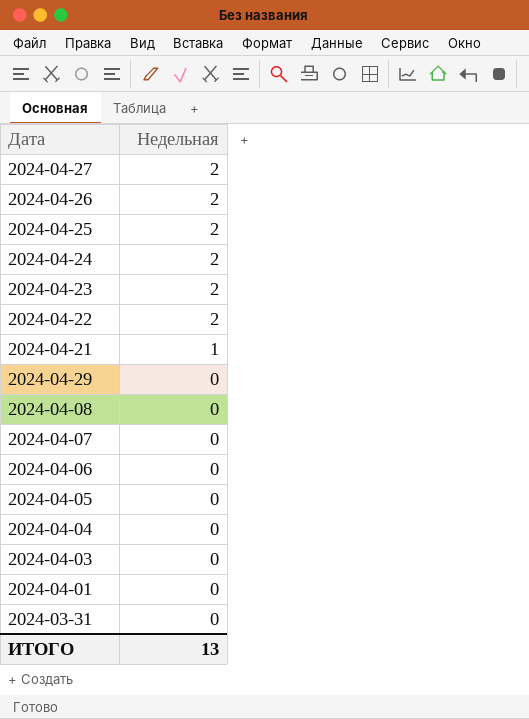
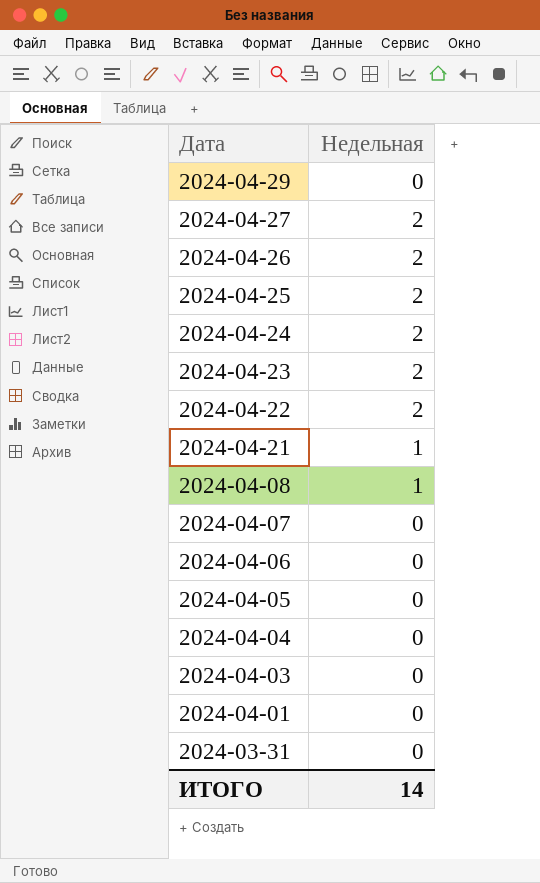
row order: Недельная descending -> Дата descending
2024-04-08 | Недельная: 0 -> 1
ИТОГО | Недельная: 13 -> 14

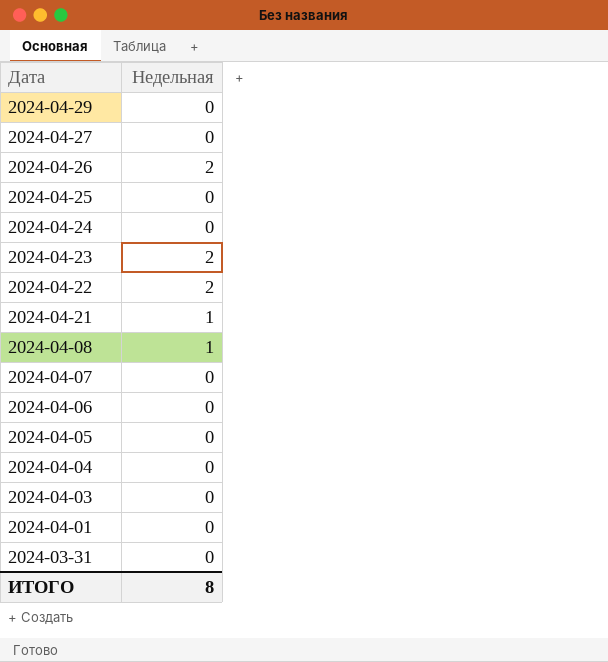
2024-04-27 | Недельная: 2 -> 0
2024-04-25 | Недельная: 2 -> 0
2024-04-24 | Недельная: 2 -> 0
ИТОГО | Недельная: 14 -> 8

